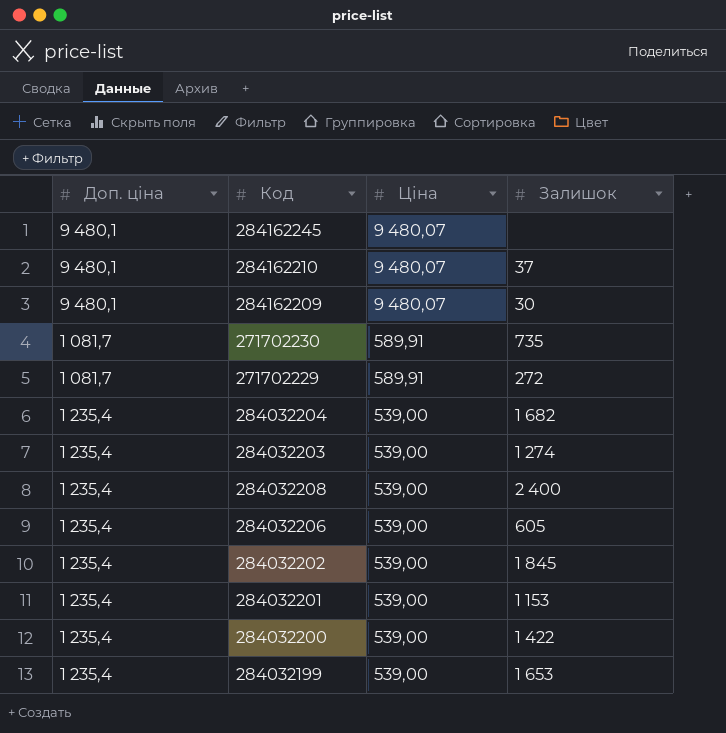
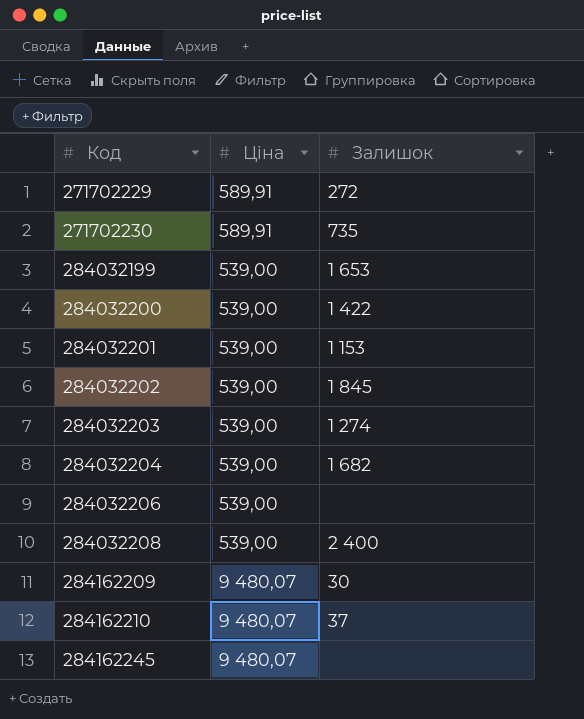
row order: Ціна descending -> Код ascending
column Доп. ціна | position: 1 -> none
284032206 | Залишок: 605 -> none

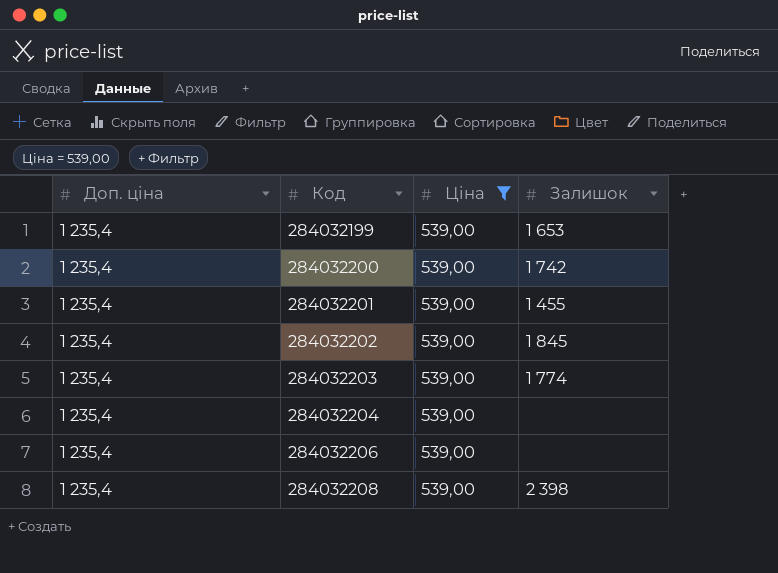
filter: none -> Ціна = 539,00
column Доп. ціна | position: none -> 1
284032200 | Залишок: 1 422 -> 1 742
284032201 | Залишок: 1 153 -> 1 455
284032203 | Залишок: 1 274 -> 1 774
284032204 | Залишок: 1 682 -> none
284032208 | Залишок: 2 400 -> 2 398

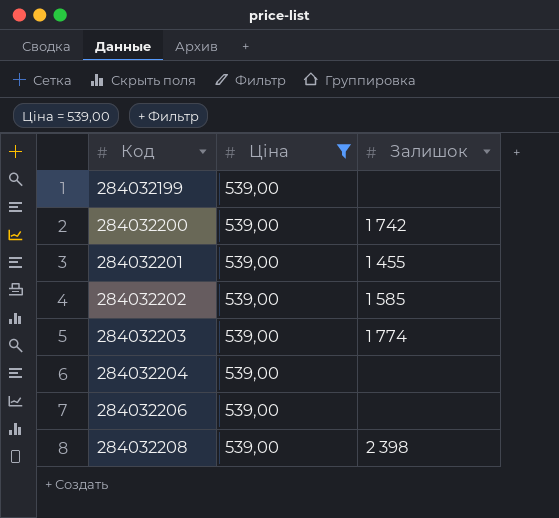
column Доп. ціна | position: 1 -> none
284032199 | Залишок: 1 653 -> none
284032202 | Залишок: 1 845 -> 1 585

